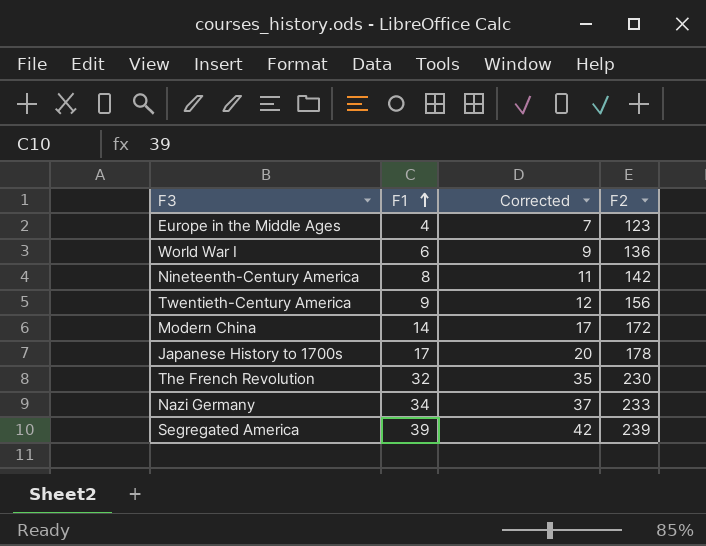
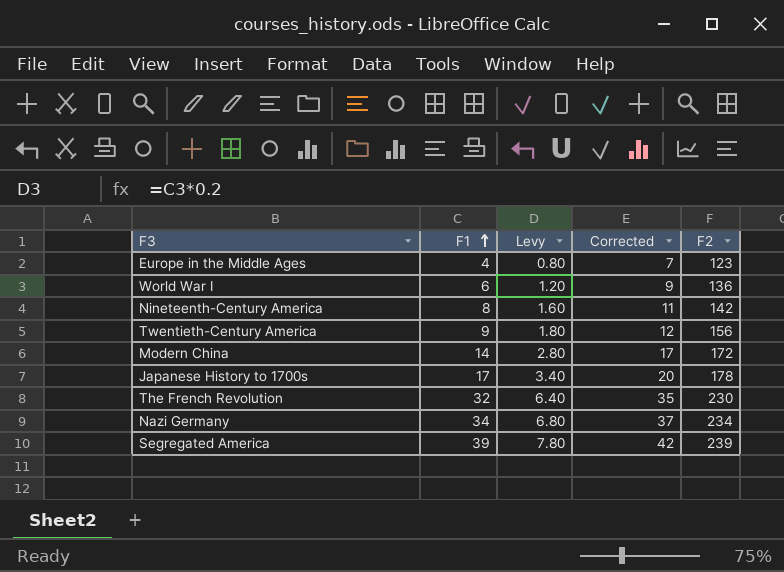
column Levy | formula: none -> [F1] * 0.2
Nazi Germany | F2: 233 -> 234

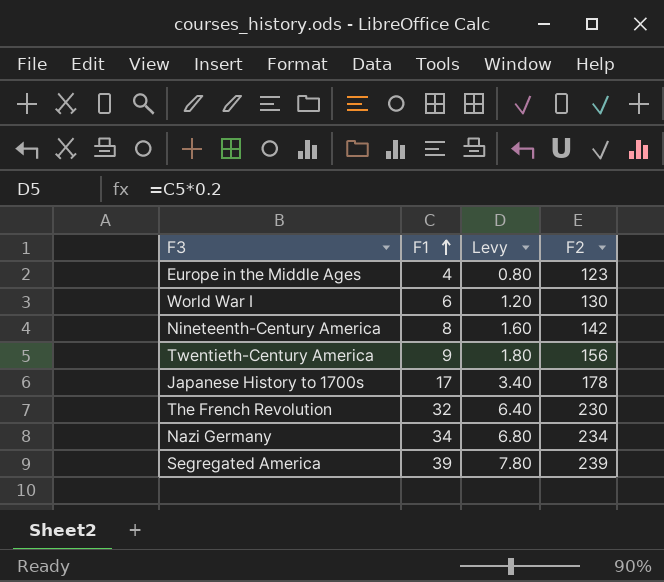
column Corrected | formula: [F1] + 3 -> none
row Modern China: 14 | 2.80 | 17 | 172 -> none
World War I | F2: 136 -> 130

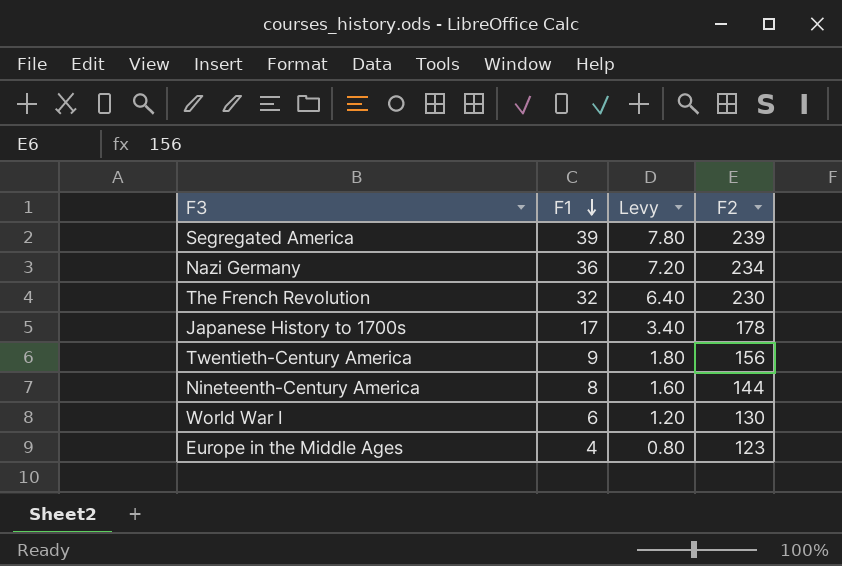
row order: F1 ascending -> F1 descending
Nazi Germany | F1: 34 -> 36
Nazi Germany | Levy: 6.80 -> 7.20
Nineteenth-Century America | F2: 142 -> 144

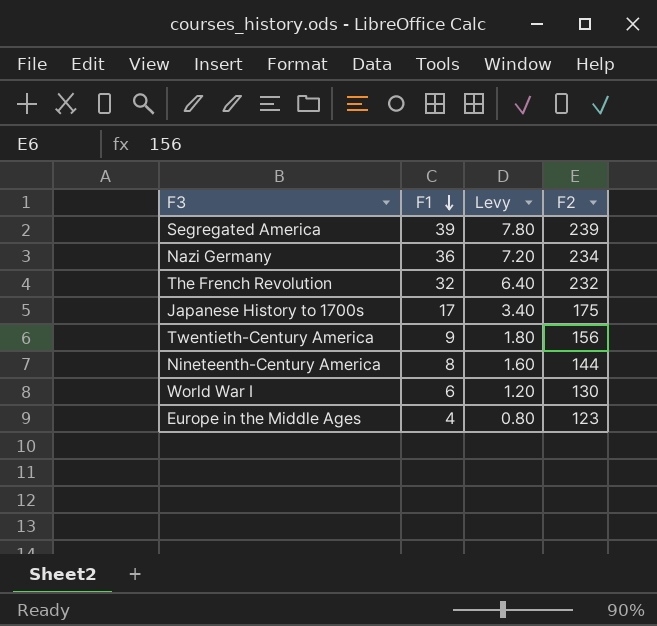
The French Revolution | F2: 230 -> 232
Japanese History to 1700s | F2: 178 -> 175

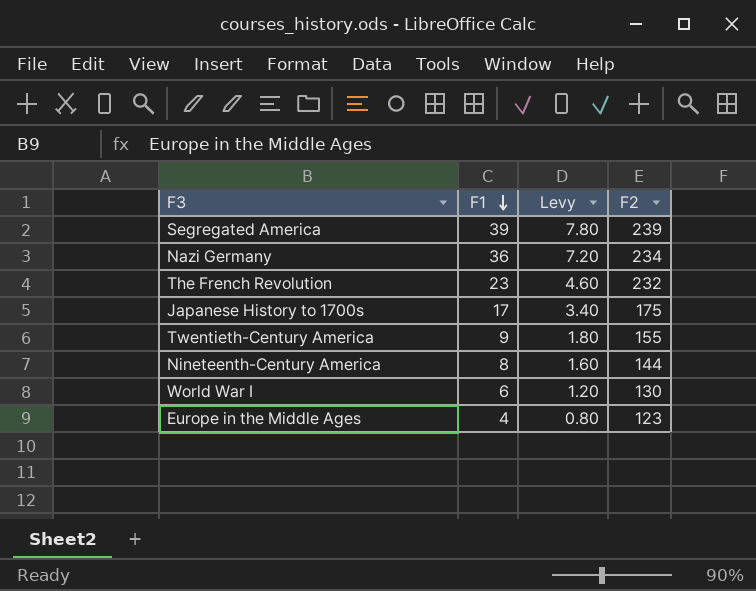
The French Revolution | F1: 32 -> 23
The French Revolution | Levy: 6.40 -> 4.60
Twentieth-Century America | F2: 156 -> 155

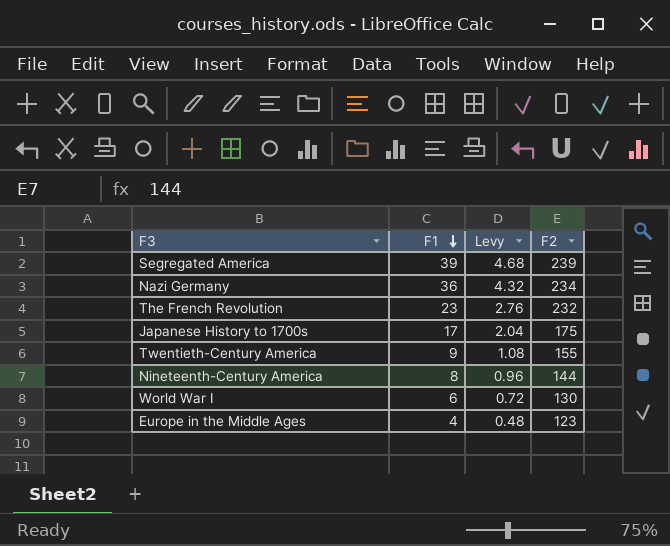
column Levy | formula: [F1] * 0.2 -> [F1] * 0.12

